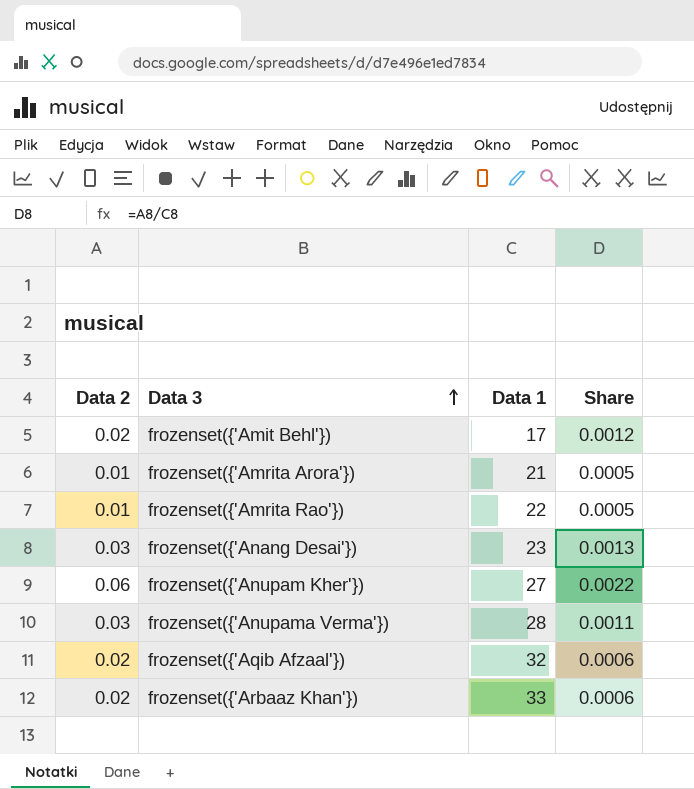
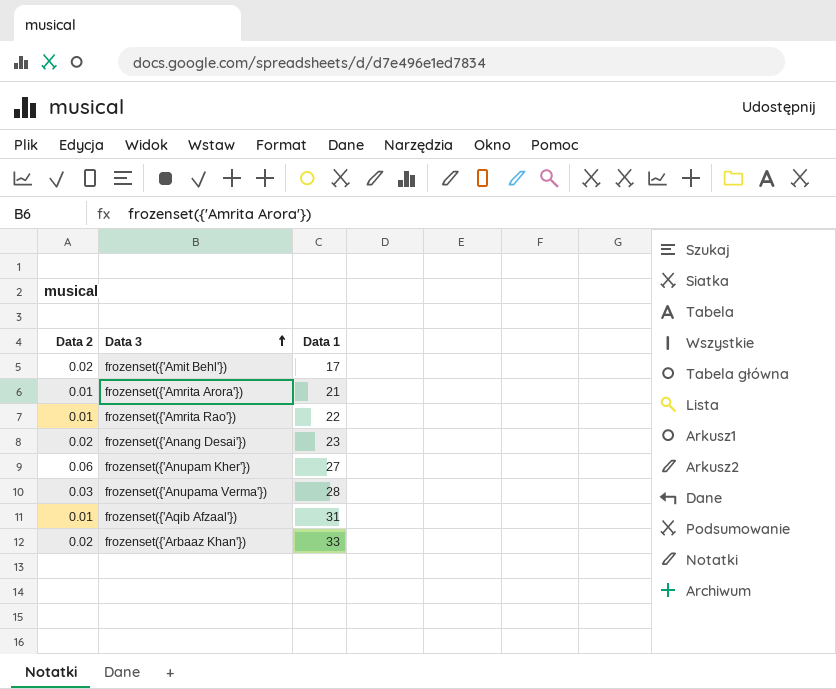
column Share | formula: [Data 2] / [Data 1] -> none
frozenset({'Anang Desai'}) | Data 2: 0.03 -> 0.02
frozenset({'Aqib Afzaal'}) | Data 2: 0.02 -> 0.01
frozenset({'Aqib Afzaal'}) | Data 1: 32 -> 31

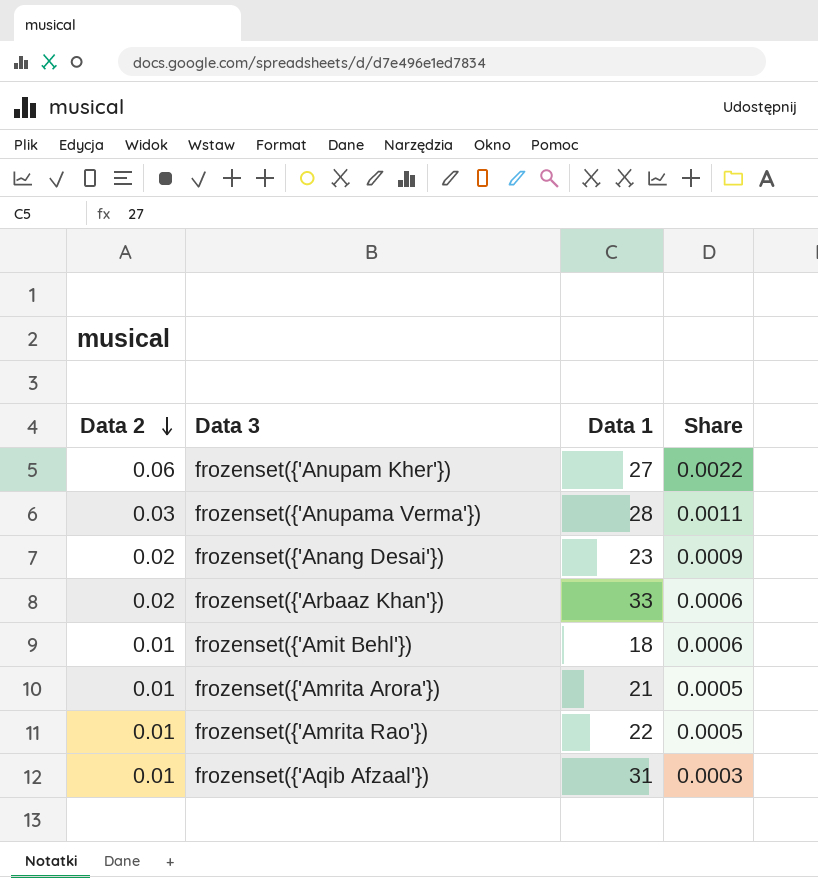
row order: Data 3 ascending -> Data 2 descending
column Share | formula: none -> [Data 2] / [Data 1]
frozenset({'Amit Behl'}) | Data 2: 0.02 -> 0.01
frozenset({'Amit Behl'}) | Data 1: 17 -> 18

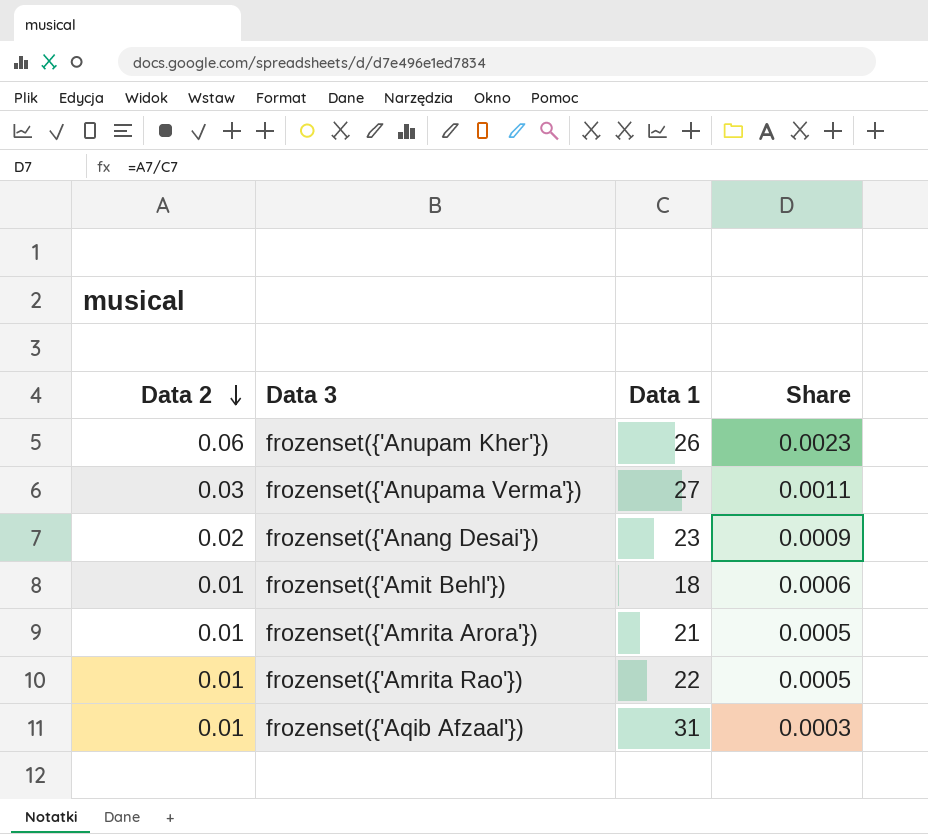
row frozenset({'Arbaaz Khan'}): 0.02 | 33 | 0.0006 -> none
frozenset({'Anupam Kher'}) | Data 1: 27 -> 26
frozenset({'Anupam Kher'}) | Share: 0.0022 -> 0.0023
frozenset({'Anupama Verma'}) | Data 1: 28 -> 27

